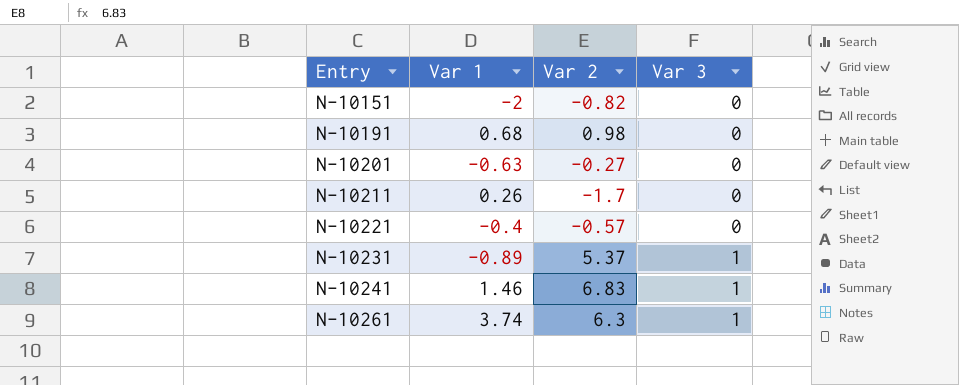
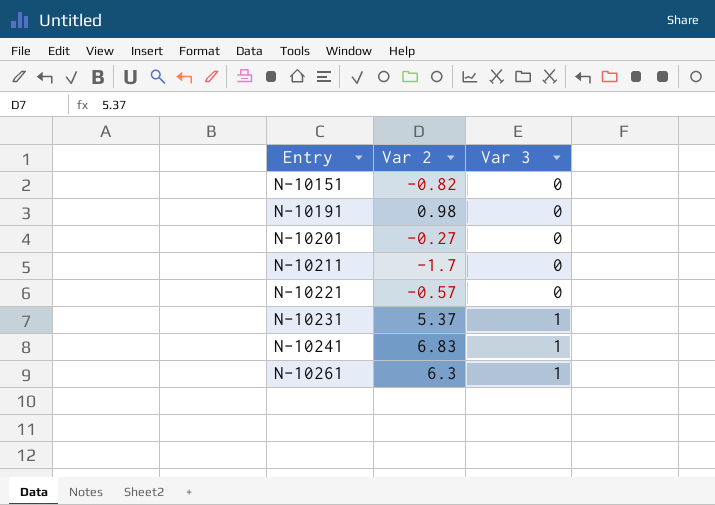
column Var 1 | position: 2 -> none

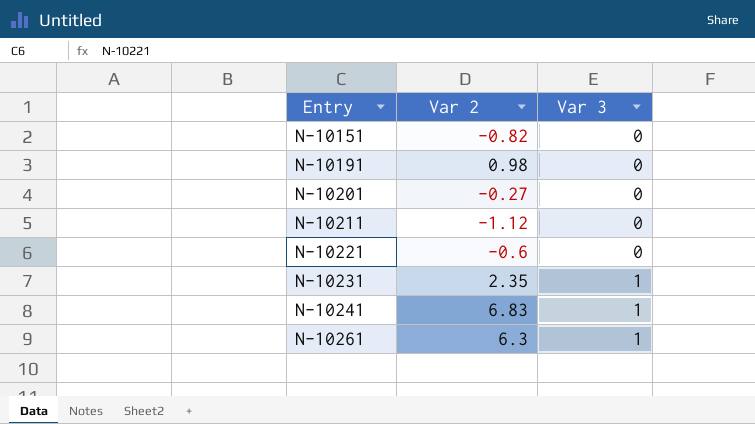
N-10211 | Var 2: -1.7 -> -1.12
N-10221 | Var 2: -0.57 -> -0.6
N-10231 | Var 2: 5.37 -> 2.35

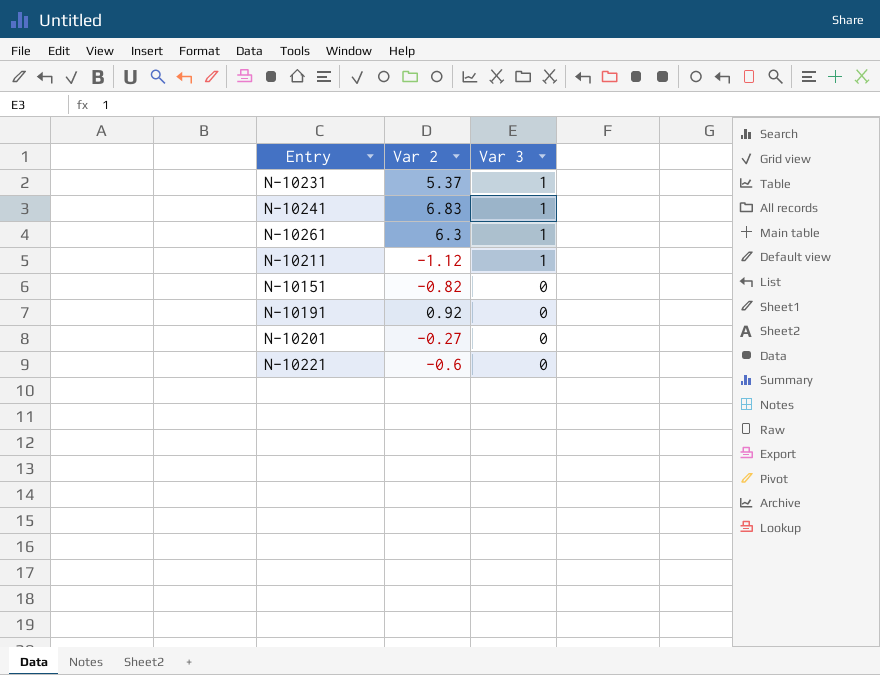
row order: Entry ascending -> Var 3 descending
N-10231 | Var 2: 2.35 -> 5.37
N-10211 | Var 3: 0 -> 1
N-10191 | Var 2: 0.98 -> 0.92

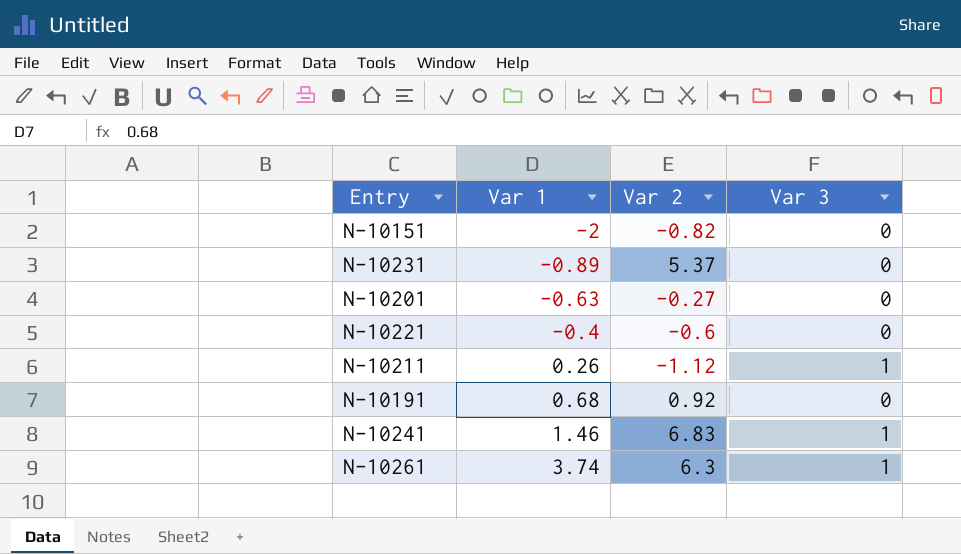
row order: Var 3 descending -> Var 1 ascending
column Var 1 | position: none -> 2
N-10231 | Var 3: 1 -> 0

